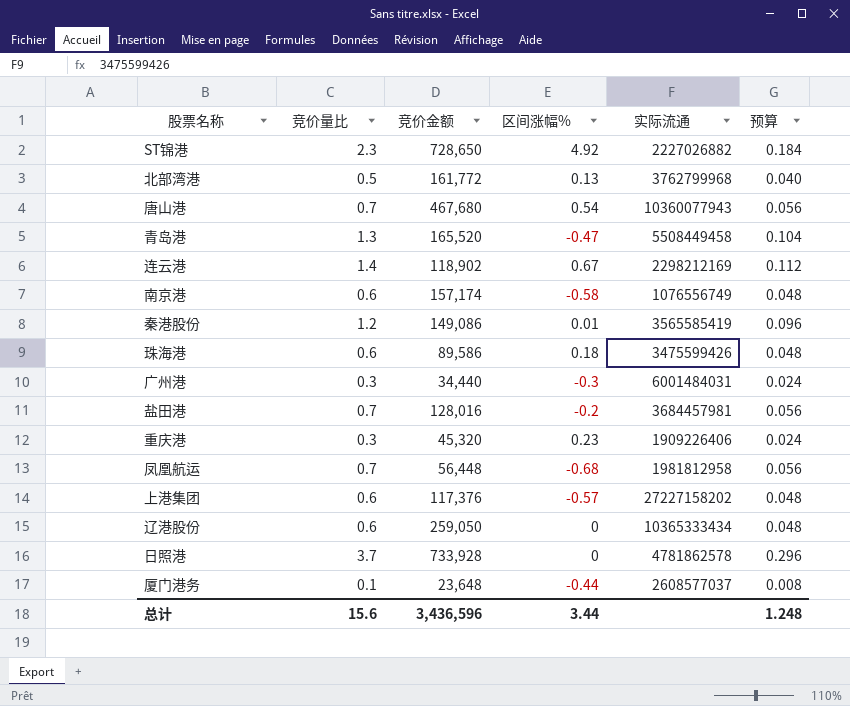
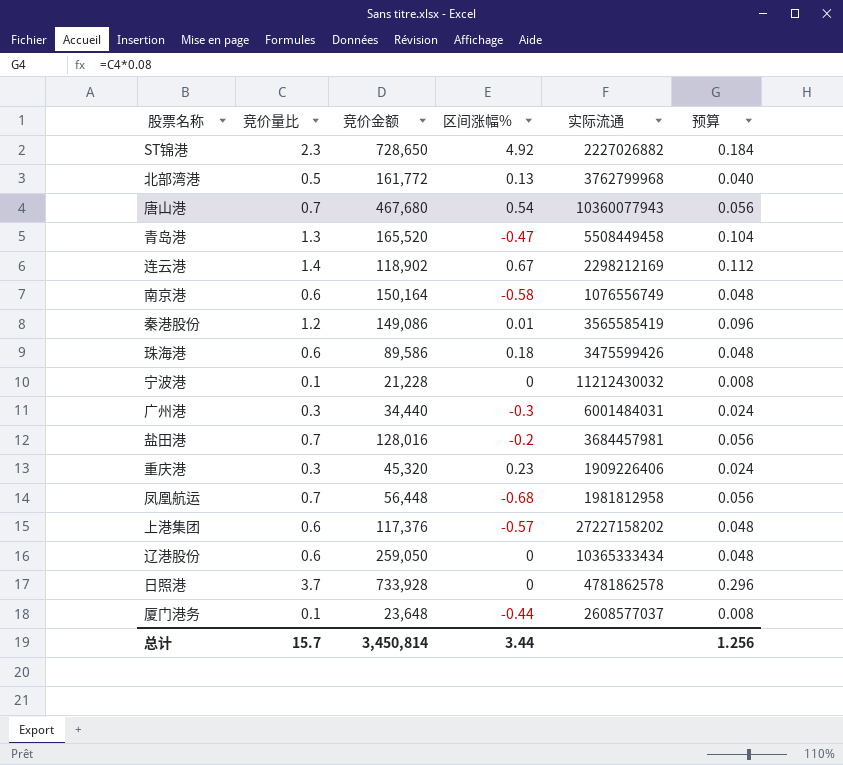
南京港 | 竞价金额: 157,174 -> 150,164
row 宁波港: none -> 0.1 | 21,228 | 0 | 11212430032 | 0.008
总计 | 竞价量比: 15.6 -> 15.7
总计 | 竞价金额: 3,436,596 -> 3,450,814
总计 | 预算: 1.248 -> 1.256

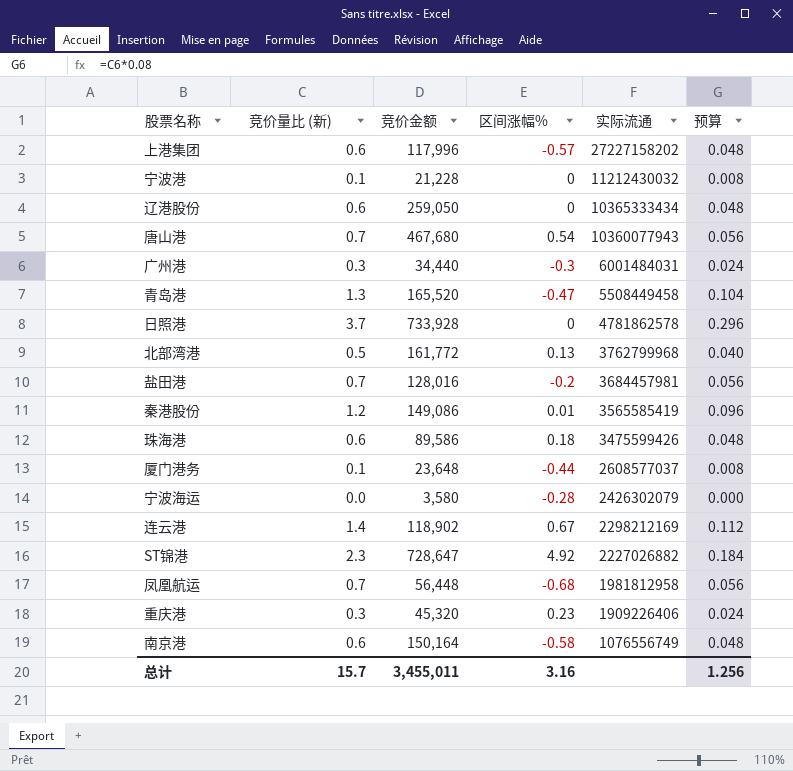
row order: none -> 实际流通 descending
column name: 竞价量比 -> 竞价量比 (新)
上港集团 | 竞价金额: 117,376 -> 117,996
row 宁波海运: none -> 0.0 | 3,580 | -0.28 | 2426302079 | 0.000
ST锦港 | 竞价金额: 728,650 -> 728,647
总计 | 竞价金额: 3,450,814 -> 3,455,011
总计 | 区间涨幅%: 3.44 -> 3.16

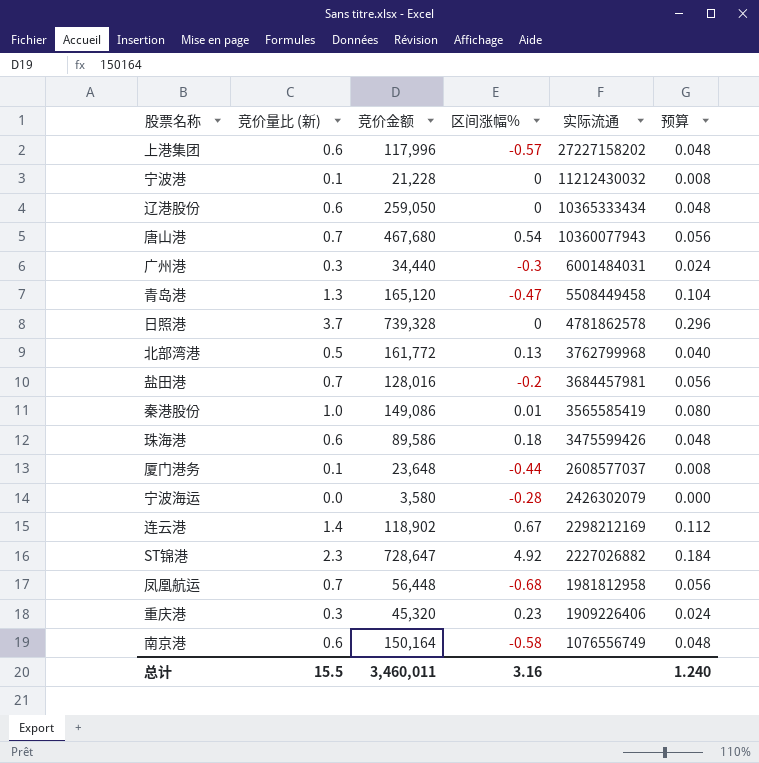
青岛港 | 竞价金额: 165,520 -> 165,120
日照港 | 竞价金额: 733,928 -> 739,328
秦港股份 | 竞价量比 (新): 1.2 -> 1.0
秦港股份 | 预算: 0.096 -> 0.080
总计 | 竞价量比 (新): 15.7 -> 15.5
总计 | 竞价金额: 3,455,011 -> 3,460,011
总计 | 预算: 1.256 -> 1.240

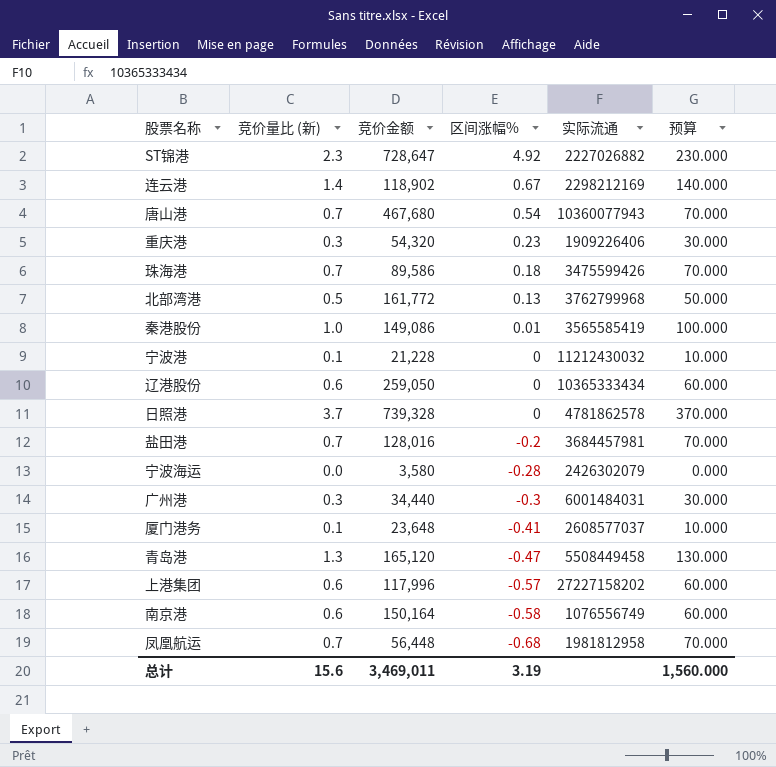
row order: 实际流通 descending -> 区间涨幅% descending
column 预算 | formula: [竞价量比 (新)] * 0.08 -> [竞价量比 (新)] * 100
重庆港 | 竞价金额: 45,320 -> 54,320
珠海港 | 竞价量比 (新): 0.6 -> 0.7
厦门港务 | 区间涨幅%: -0.44 -> -0.41
总计 | 竞价量比 (新): 15.5 -> 15.6
总计 | 竞价金额: 3,460,011 -> 3,469,011
总计 | 区间涨幅%: 3.16 -> 3.19
总计 | 预算: 1.240 -> 1,560.000

